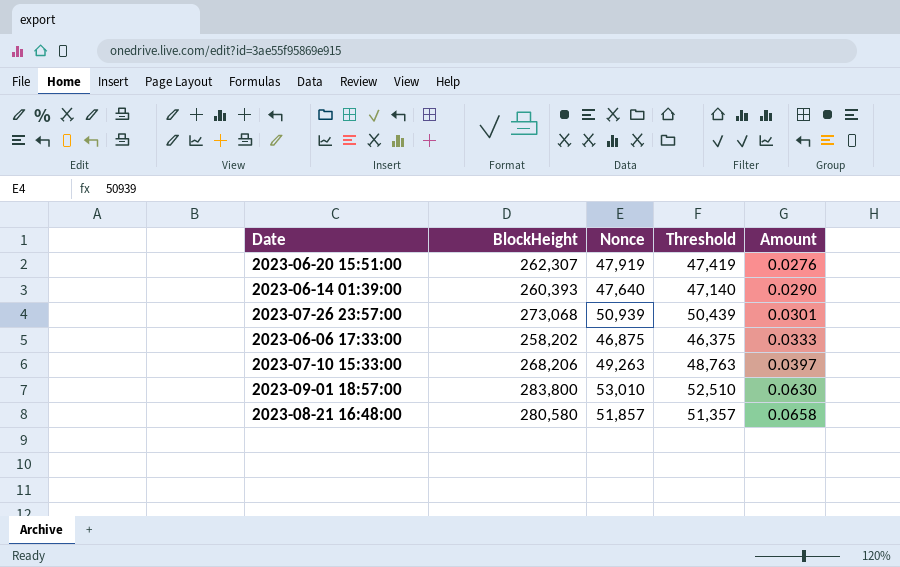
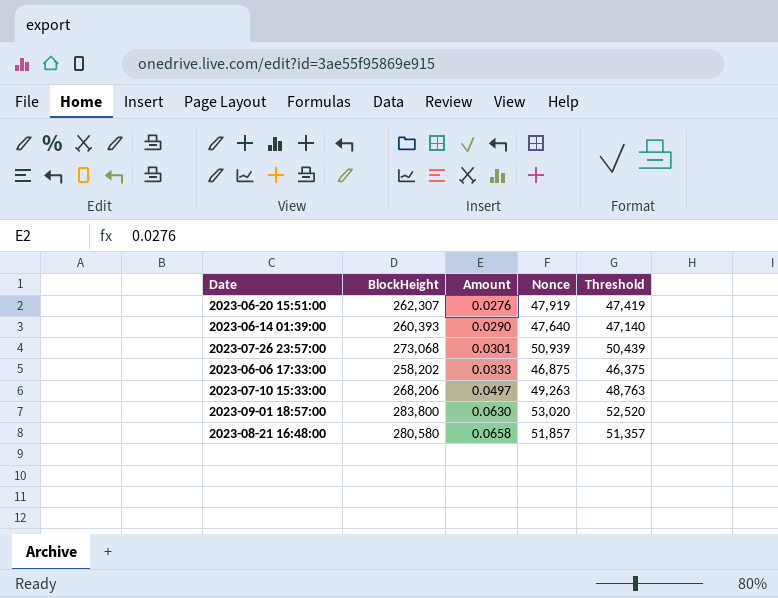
column Amount | position: 5 -> 3
2023-07-10 15:33:00 | Amount: 0.0397 -> 0.0497
2023-09-01 18:57:00 | Nonce: 53,010 -> 53,020
2023-09-01 18:57:00 | Threshold: 52,510 -> 52,520

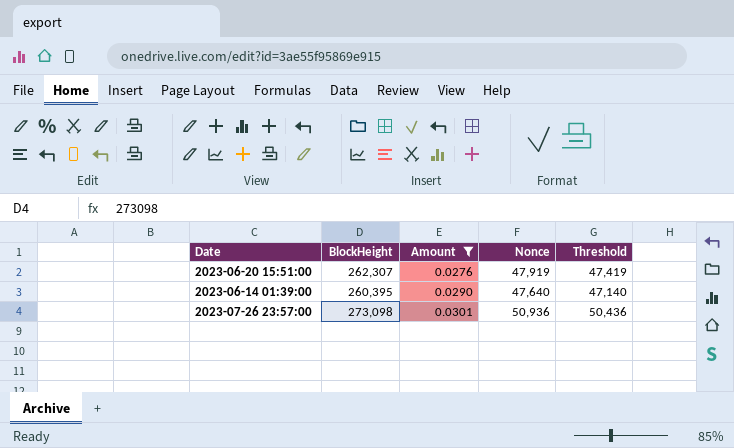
filter: none -> Amount <= 0.0301
2023-06-14 01:39:00 | BlockHeight: 260,393 -> 260,395
2023-07-26 23:57:00 | BlockHeight: 273,068 -> 273,098
2023-07-26 23:57:00 | Nonce: 50,939 -> 50,936
2023-07-26 23:57:00 | Threshold: 50,439 -> 50,436

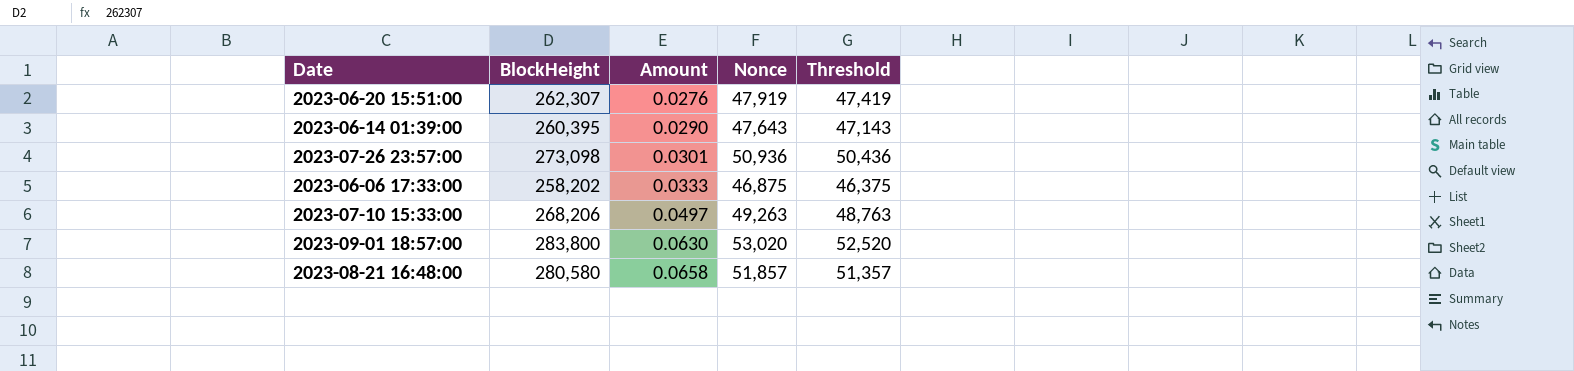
filter: Amount <= 0.0301 -> none
2023-06-14 01:39:00 | Nonce: 47,640 -> 47,643
2023-06-14 01:39:00 | Threshold: 47,140 -> 47,143

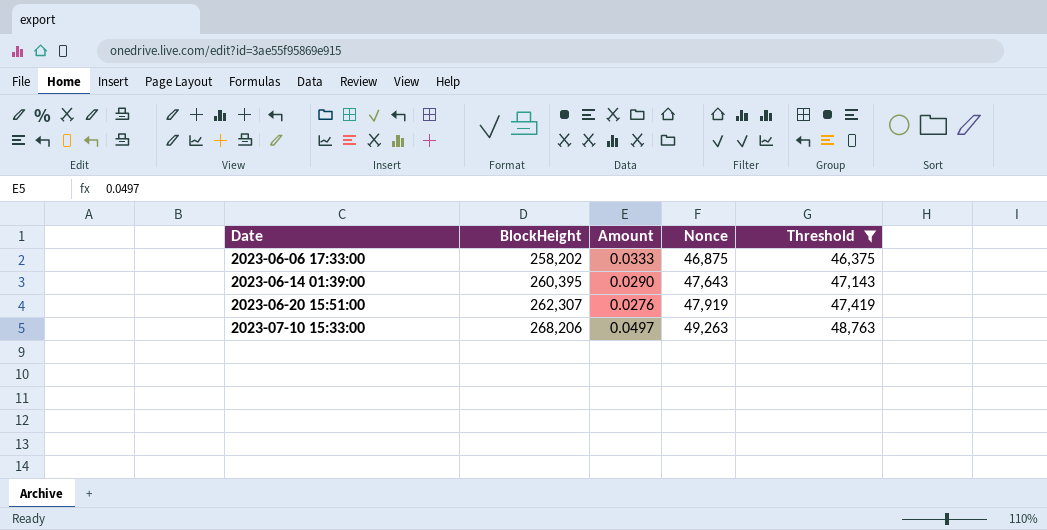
filter: none -> Threshold <= 48,763
row order: Amount ascending -> Date ascending

